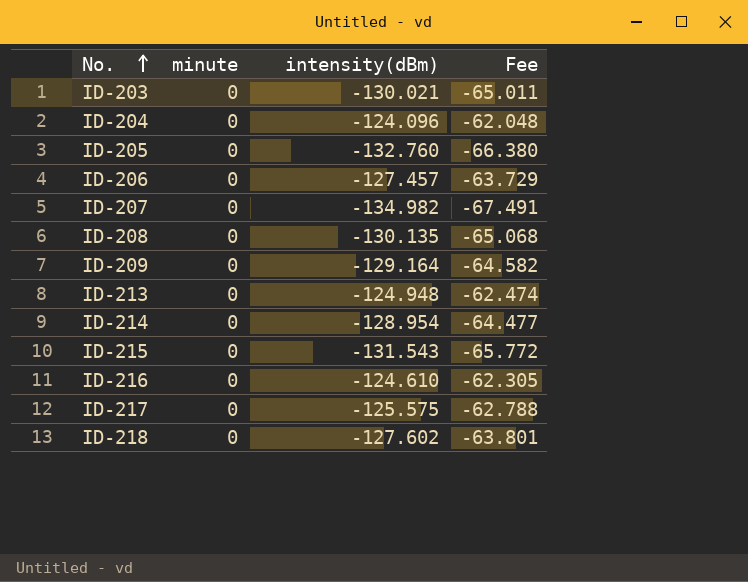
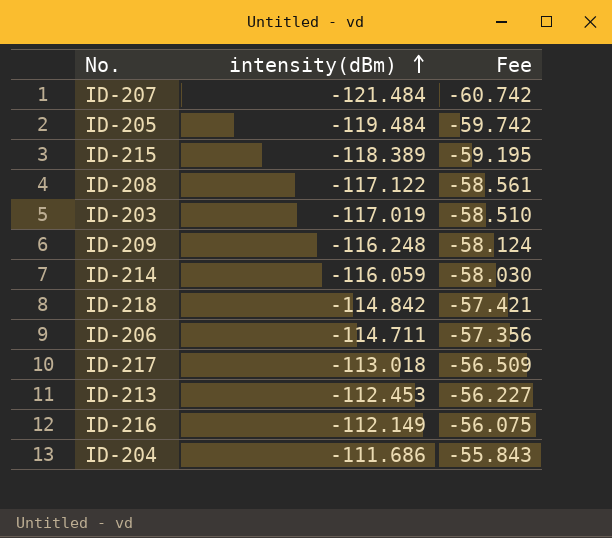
row order: No. ascending -> intensity(dBm) ascending
column minute | position: 2 -> none
ID-207 | intensity(dBm): -134.982 -> -121.484
ID-207 | Fee: -67.491 -> -60.742
ID-205 | intensity(dBm): -132.760 -> -119.484
ID-205 | Fee: -66.380 -> -59.742
ID-215 | intensity(dBm): -131.543 -> -118.389
ID-215 | Fee: -65.772 -> -59.195
ID-208 | intensity(dBm): -130.135 -> -117.122
ID-208 | Fee: -65.068 -> -58.561
ID-203 | intensity(dBm): -130.021 -> -117.019
ID-203 | Fee: -65.011 -> -58.510
ID-209 | intensity(dBm): -129.164 -> -116.248
ID-209 | Fee: -64.582 -> -58.124
ID-214 | intensity(dBm): -128.954 -> -116.059
ID-214 | Fee: -64.477 -> -58.030
ID-218 | intensity(dBm): -127.602 -> -114.842
ID-218 | Fee: -63.801 -> -57.421
ID-206 | intensity(dBm): -127.457 -> -114.711
ID-206 | Fee: -63.729 -> -57.356
ID-217 | intensity(dBm): -125.575 -> -113.018
ID-217 | Fee: -62.788 -> -56.509
ID-213 | intensity(dBm): -124.948 -> -112.453
ID-213 | Fee: -62.474 -> -56.227
ID-216 | intensity(dBm): -124.610 -> -112.149
ID-216 | Fee: -62.305 -> -56.075
ID-204 | intensity(dBm): -124.096 -> -111.686
ID-204 | Fee: -62.048 -> -55.843

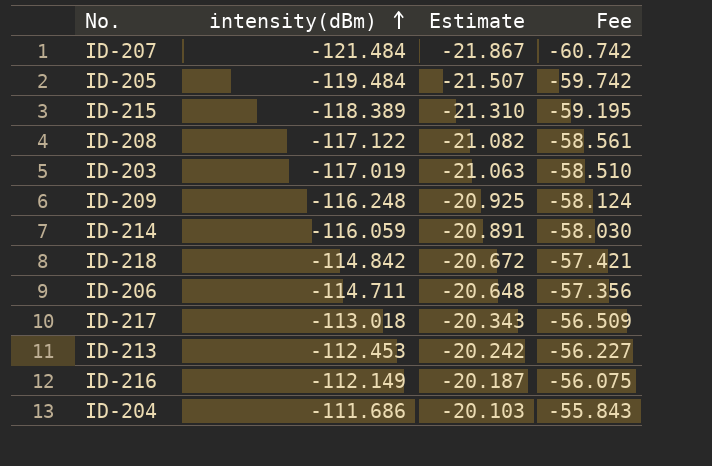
column Estimate | formula: none -> [intensity(dBm)] * 0.18

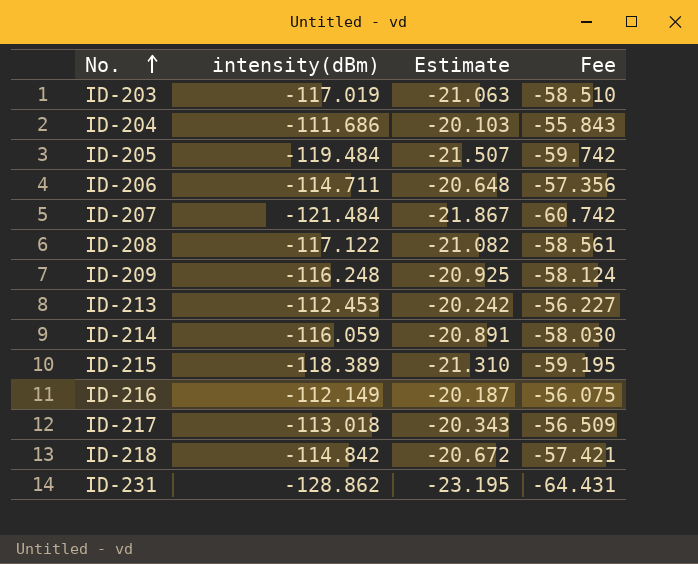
row order: intensity(dBm) ascending -> No. ascending
row ID-231: none -> -128.862 | -23.195 | -64.431

